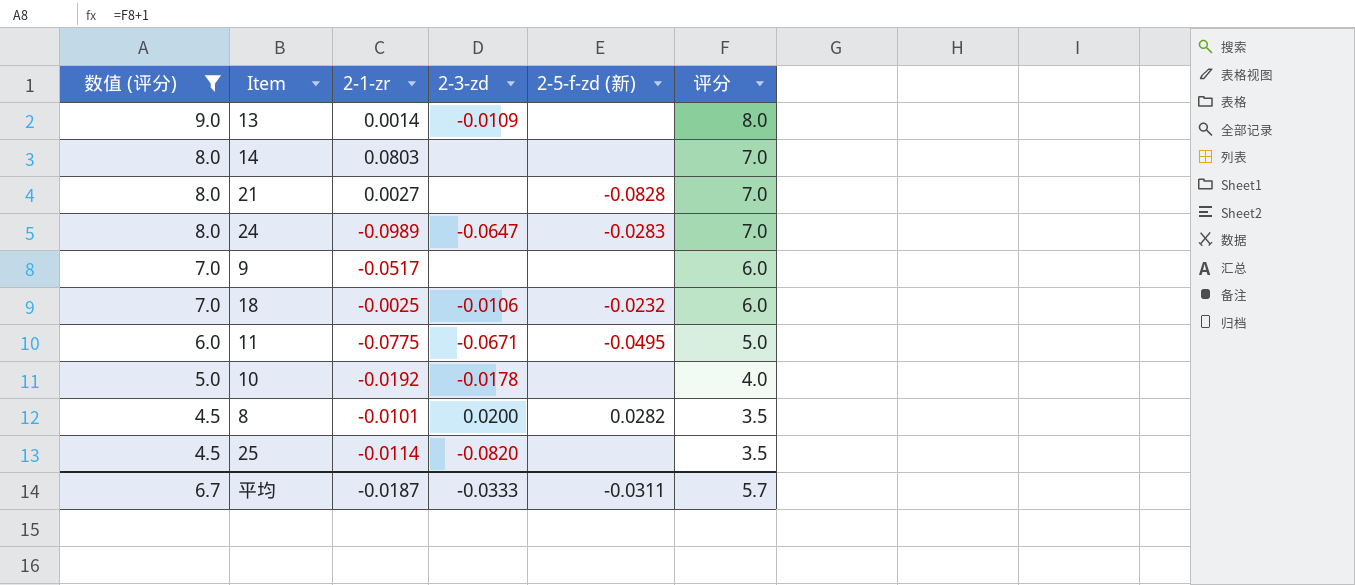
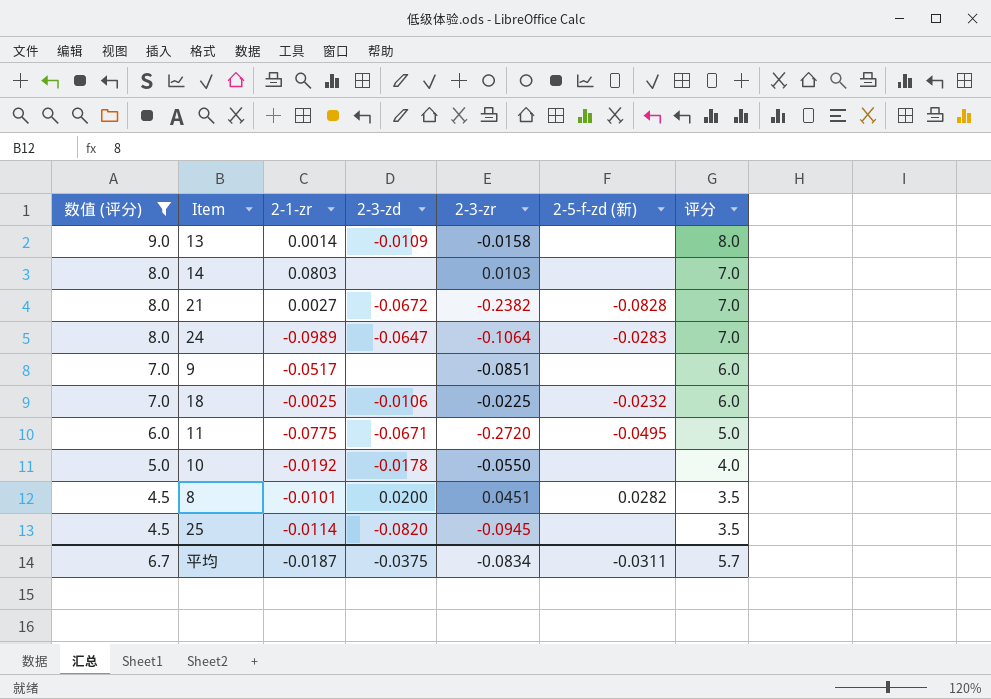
column 2-3-zr | position: none -> 5
21 | 2-3-zd: none -> -0.0672
平均 | 2-3-zd: -0.0333 -> -0.0375

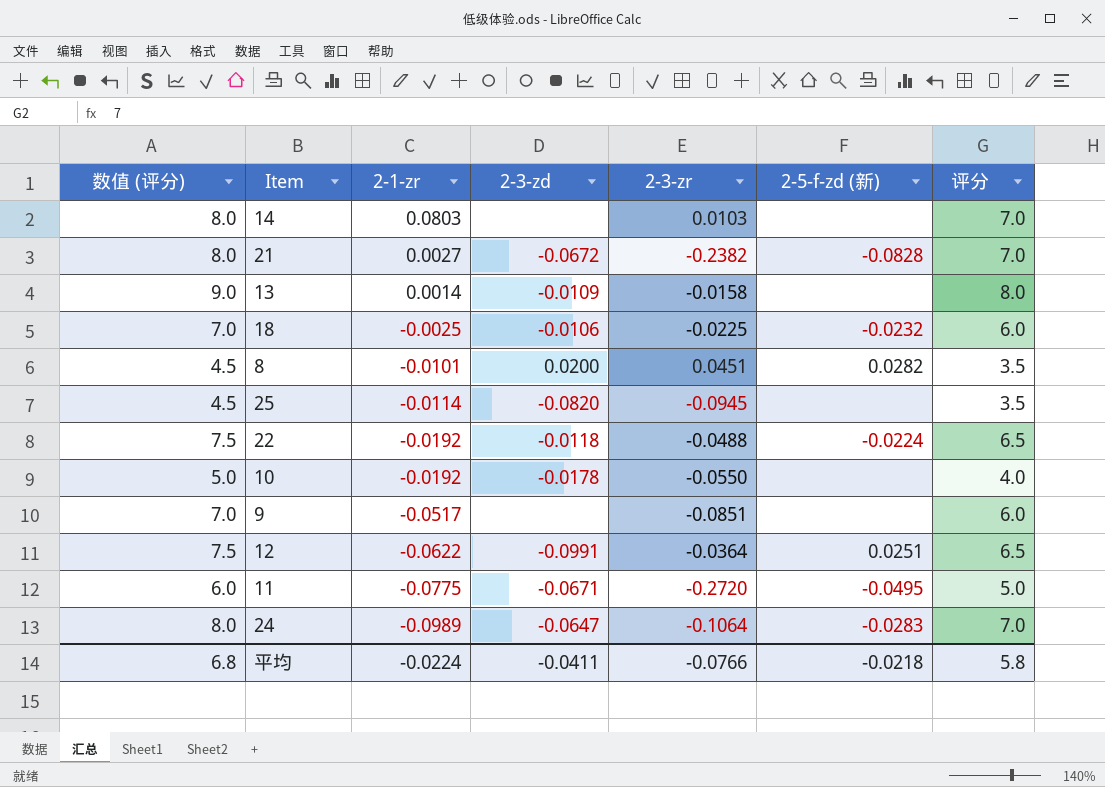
filter: 数值 (评分) != 7.5 -> none
row order: 数值 (评分) descending -> 2-1-zr descending
平均 | 数值 (评分): 6.7 -> 6.8
平均 | 2-1-zr: -0.0187 -> -0.0224
平均 | 2-3-zd: -0.0375 -> -0.0411
平均 | 2-3-zr: -0.0834 -> -0.0766
平均 | 2-5-f-zd (新): -0.0311 -> -0.0218
平均 | 评分: 5.7 -> 5.8

